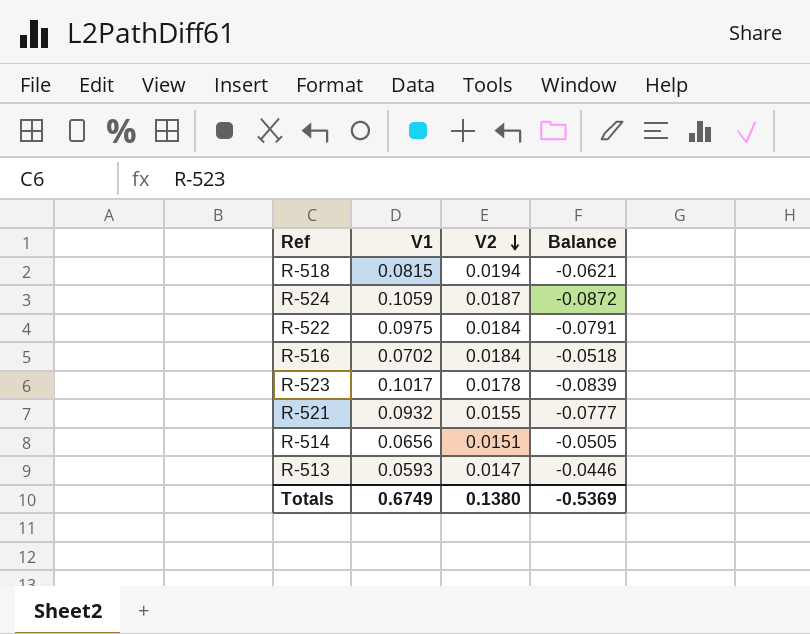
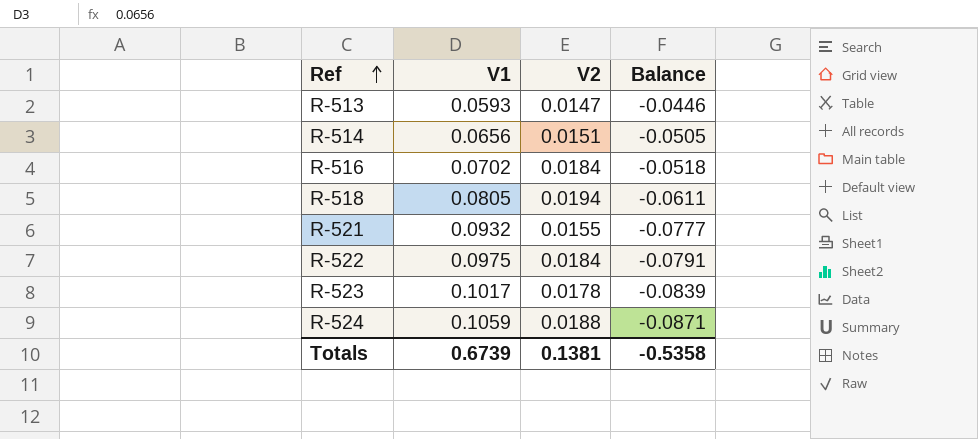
row order: V2 descending -> Ref ascending
R-518 | V1: 0.0815 -> 0.0805
R-518 | Balance: -0.0621 -> -0.0611
R-524 | V2: 0.0187 -> 0.0188
R-524 | Balance: -0.0872 -> -0.0871
Totals | V1: 0.6749 -> 0.6739
Totals | V2: 0.1380 -> 0.1381
Totals | Balance: -0.5369 -> -0.5358

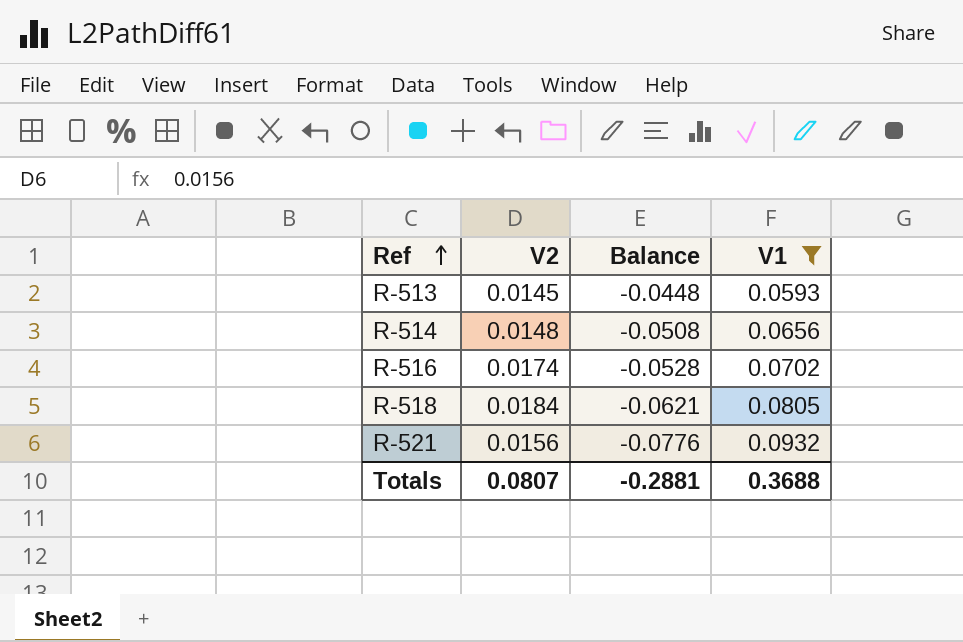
filter: none -> V1 <= 0.0932
column V1 | position: 2 -> 4
R-513 | V2: 0.0147 -> 0.0145
R-513 | Balance: -0.0446 -> -0.0448
R-514 | V2: 0.0151 -> 0.0148
R-514 | Balance: -0.0505 -> -0.0508
R-516 | V2: 0.0184 -> 0.0174
R-516 | Balance: -0.0518 -> -0.0528
R-518 | V2: 0.0194 -> 0.0184
R-518 | Balance: -0.0611 -> -0.0621
R-521 | V2: 0.0155 -> 0.0156
R-521 | Balance: -0.0777 -> -0.0776
Totals | V2: 0.1381 -> 0.0807
Totals | Balance: -0.5358 -> -0.2881
Totals | V1: 0.6739 -> 0.3688

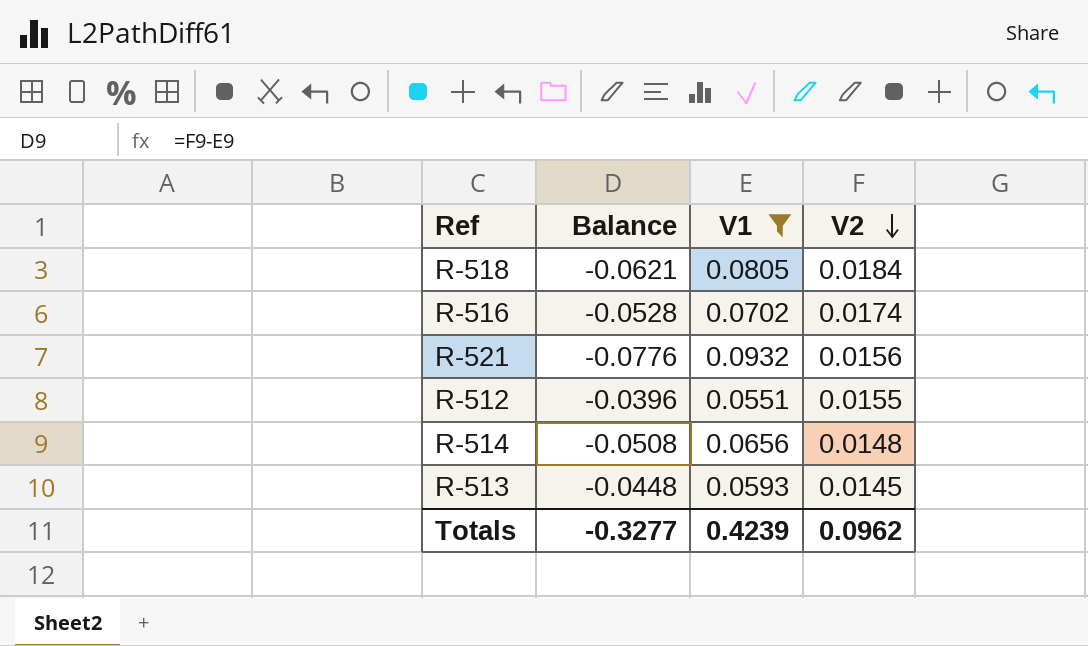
row order: Ref ascending -> V2 descending
column V2 | position: 2 -> 4
row R-512: none -> -0.0396 | 0.0551 | 0.0155
Totals | Balance: -0.2881 -> -0.3277
Totals | V1: 0.3688 -> 0.4239
Totals | V2: 0.0807 -> 0.0962

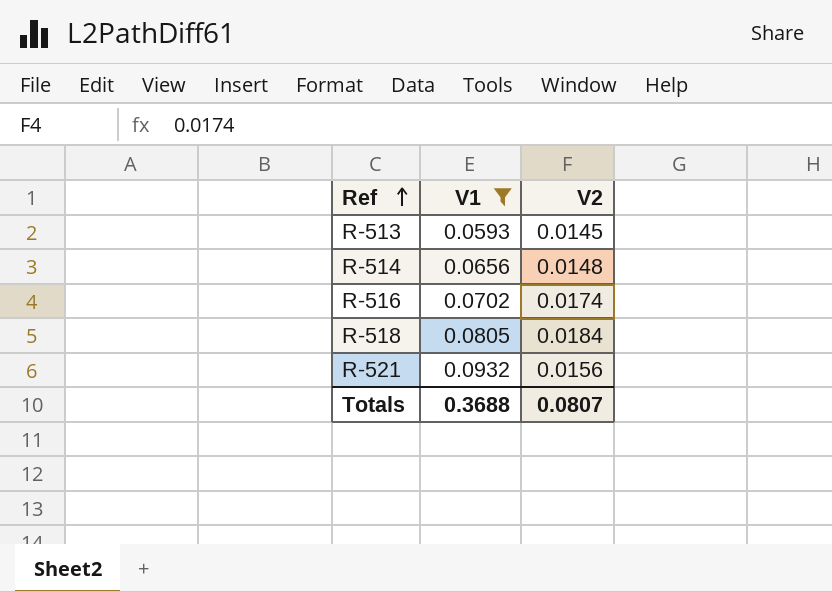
row order: V2 descending -> Ref ascending
column Balance | formula: [V2] - [V1] -> none
row R-512: -0.0396 | 0.0551 | 0.0155 -> none
Totals | V1: 0.4239 -> 0.3688
Totals | V2: 0.0962 -> 0.0807

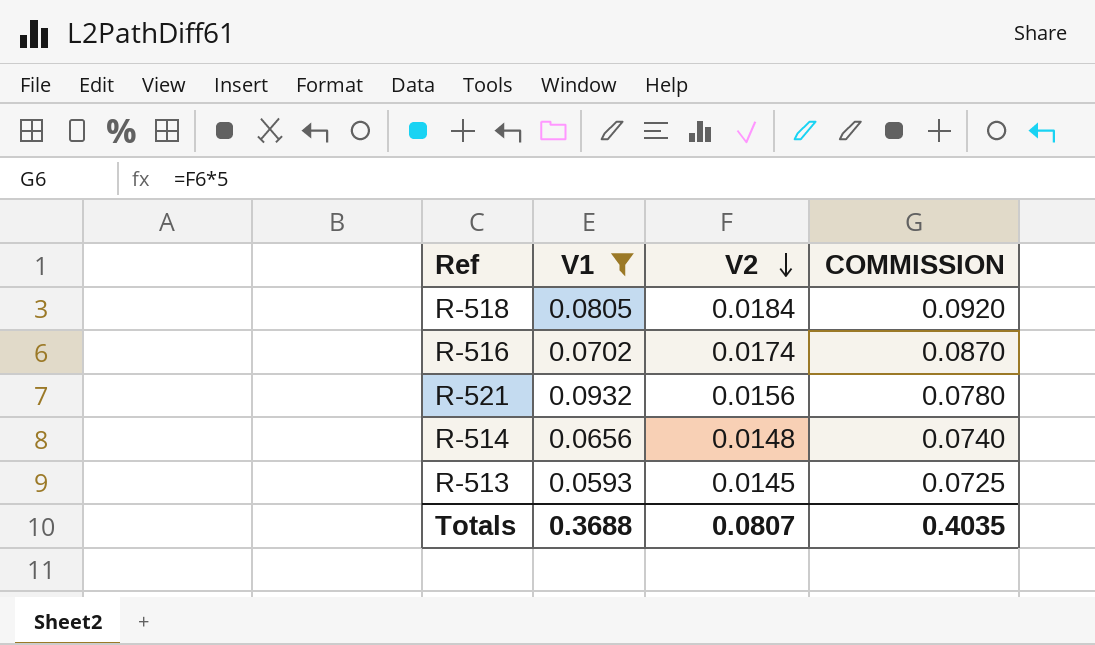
row order: Ref ascending -> V2 descending
column COMMISSION | formula: none -> [V2] * 5

